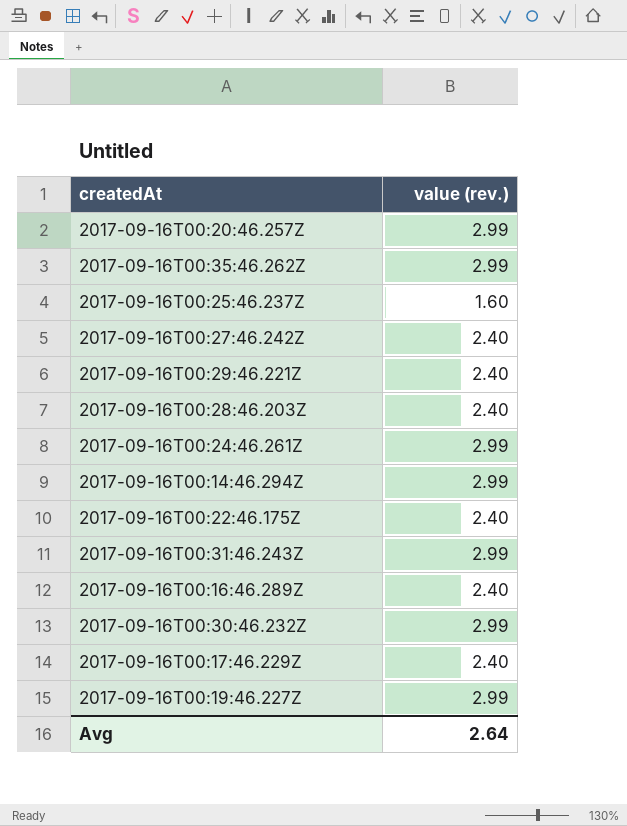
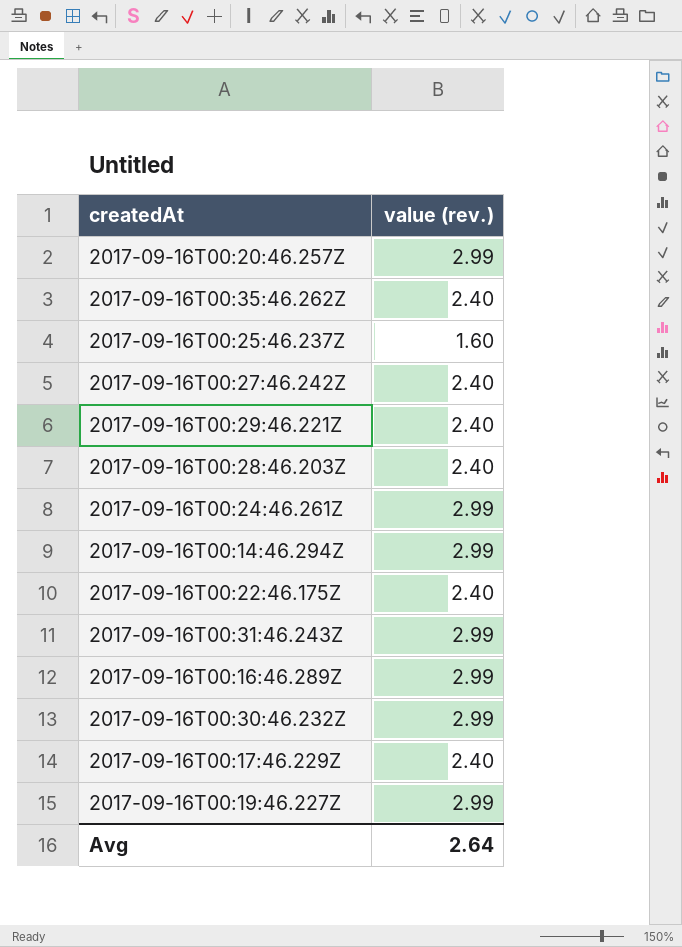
2017-09-16T00:35:46.262Z | value (rev.): 2.99 -> 2.40
2017-09-16T00:16:46.289Z | value (rev.): 2.40 -> 2.99

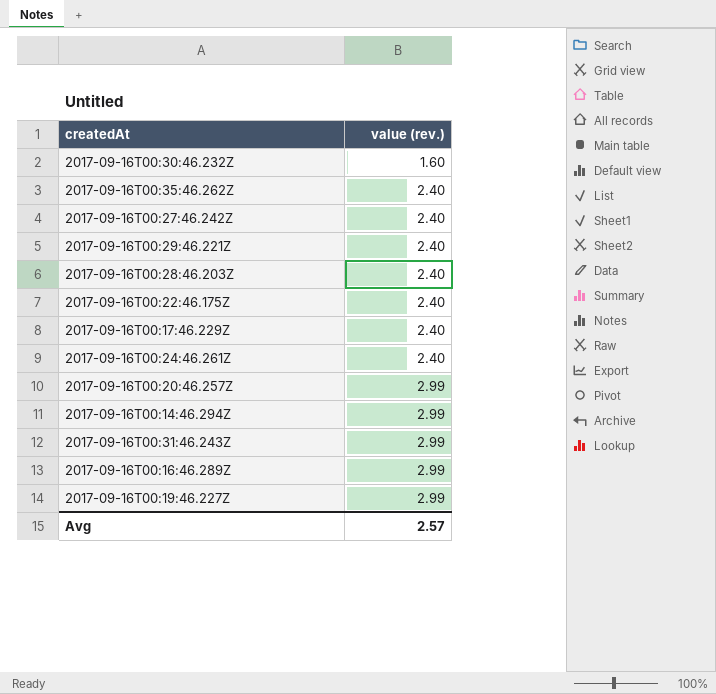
row order: none -> value (rev.) ascending
row 2017-09-16T00:25:46.237Z: 1.60 -> none
2017-09-16T00:30:46.232Z | value (rev.): 2.99 -> 1.60
2017-09-16T00:24:46.261Z | value (rev.): 2.99 -> 2.40
Avg | value (rev.): 2.64 -> 2.57

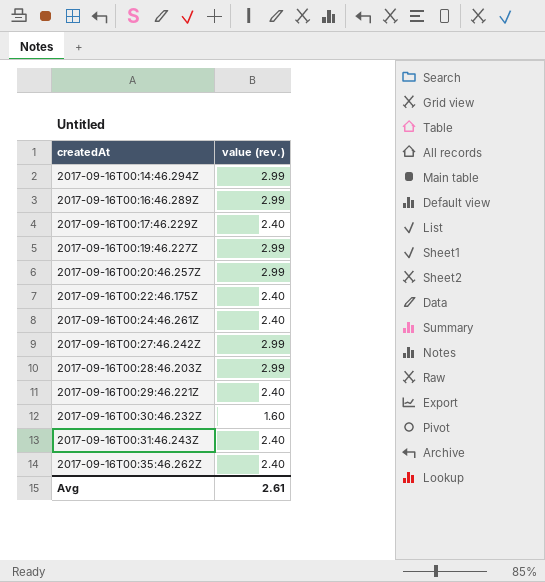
row order: value (rev.) ascending -> createdAt ascending
2017-09-16T00:27:46.242Z | value (rev.): 2.40 -> 2.99
2017-09-16T00:28:46.203Z | value (rev.): 2.40 -> 2.99
2017-09-16T00:31:46.243Z | value (rev.): 2.99 -> 2.40
Avg | value (rev.): 2.57 -> 2.61

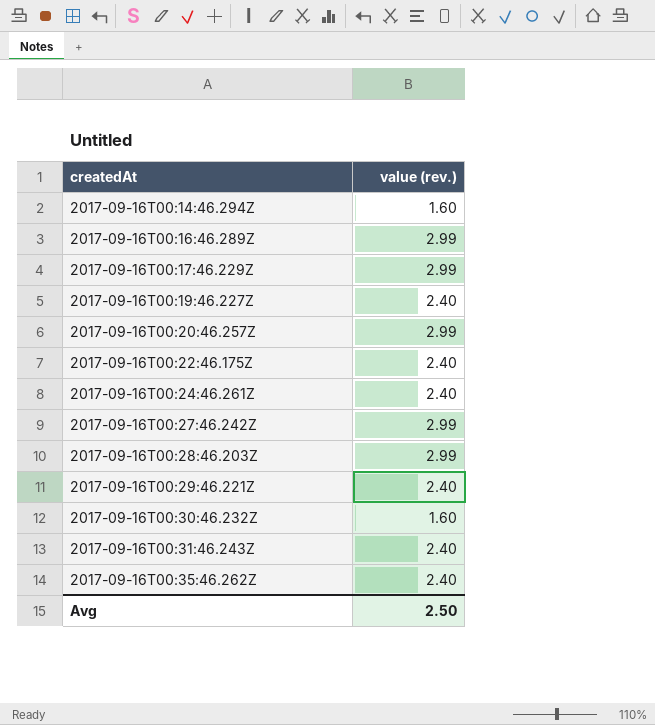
2017-09-16T00:14:46.294Z | value (rev.): 2.99 -> 1.60
2017-09-16T00:17:46.229Z | value (rev.): 2.40 -> 2.99
2017-09-16T00:19:46.227Z | value (rev.): 2.99 -> 2.40
Avg | value (rev.): 2.61 -> 2.50

